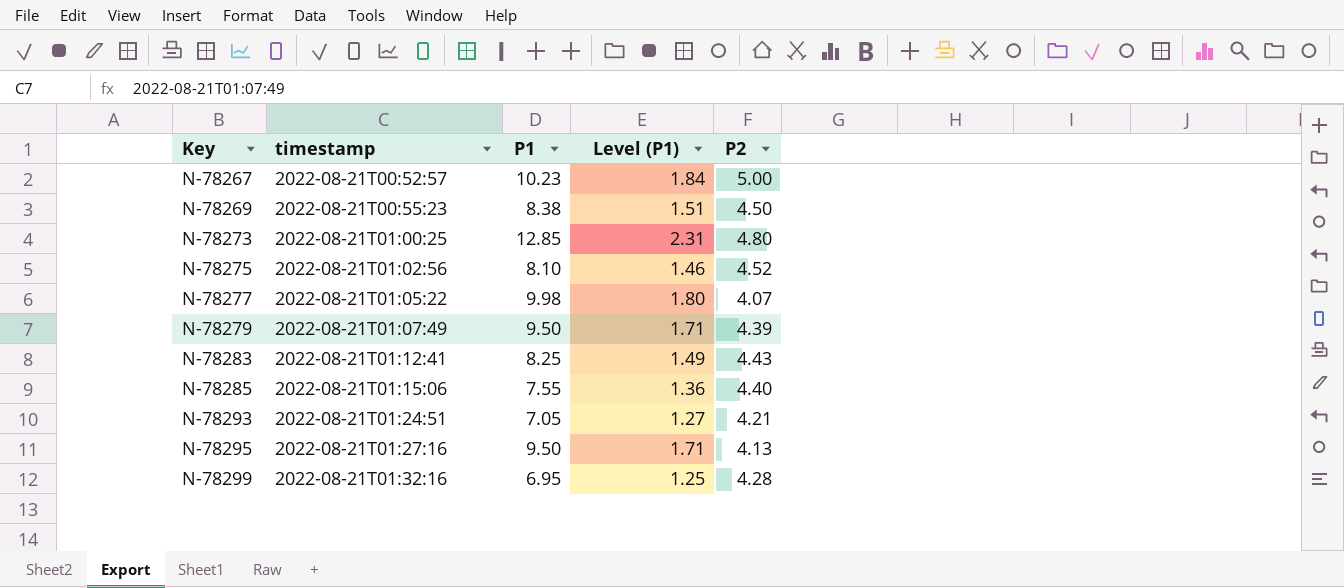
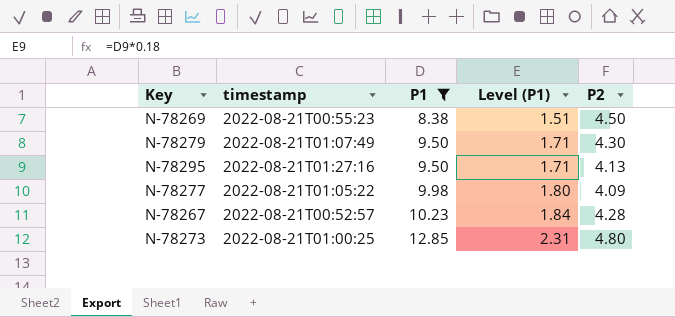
filter: none -> P1 >= 8.38
row order: Key ascending -> P1 ascending
N-78279 | P2: 4.39 -> 4.30
N-78277 | P2: 4.07 -> 4.09
N-78267 | P2: 5.00 -> 4.28

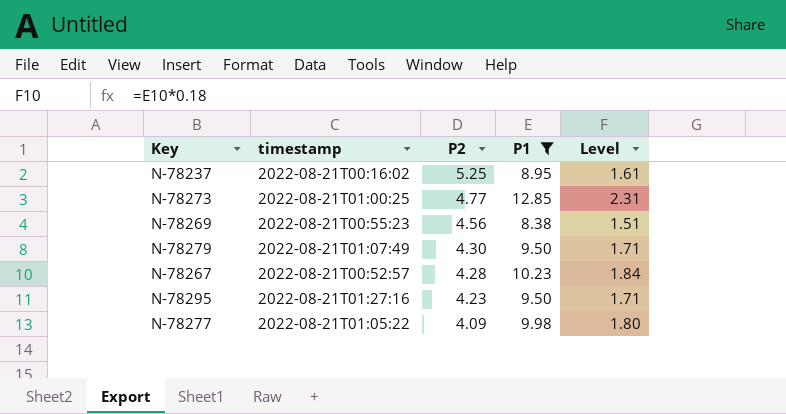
row order: P1 ascending -> P2 descending
column P2 | position: 5 -> 3
column name: Level (P1) -> Level
row N-78237: none -> 2022-08-21T00:16:02 | 5.25 | 8.95 | 1.61
N-78273 | P2: 4.80 -> 4.77
N-78269 | P2: 4.50 -> 4.56
N-78295 | P2: 4.13 -> 4.23

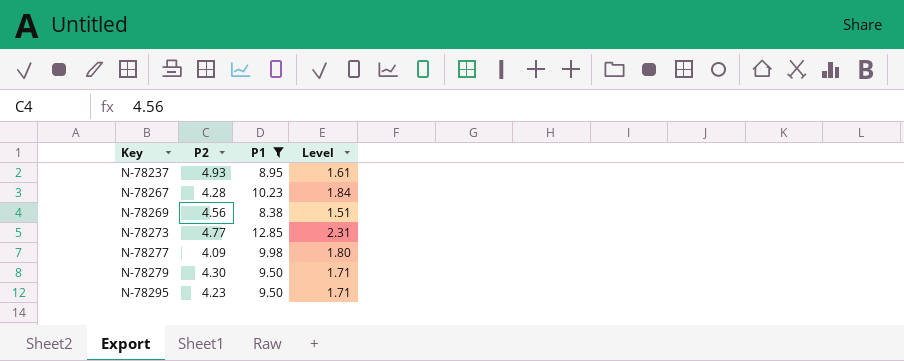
row order: P2 descending -> Key ascending
column timestamp | position: 2 -> none
N-78237 | P2: 5.25 -> 4.93

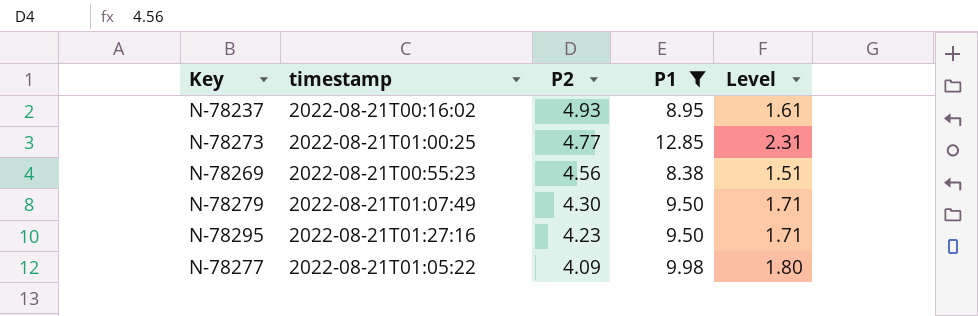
row order: Key ascending -> P2 descending
column timestamp | position: none -> 2
row N-78267: 4.28 | 10.23 | 1.84 -> none

